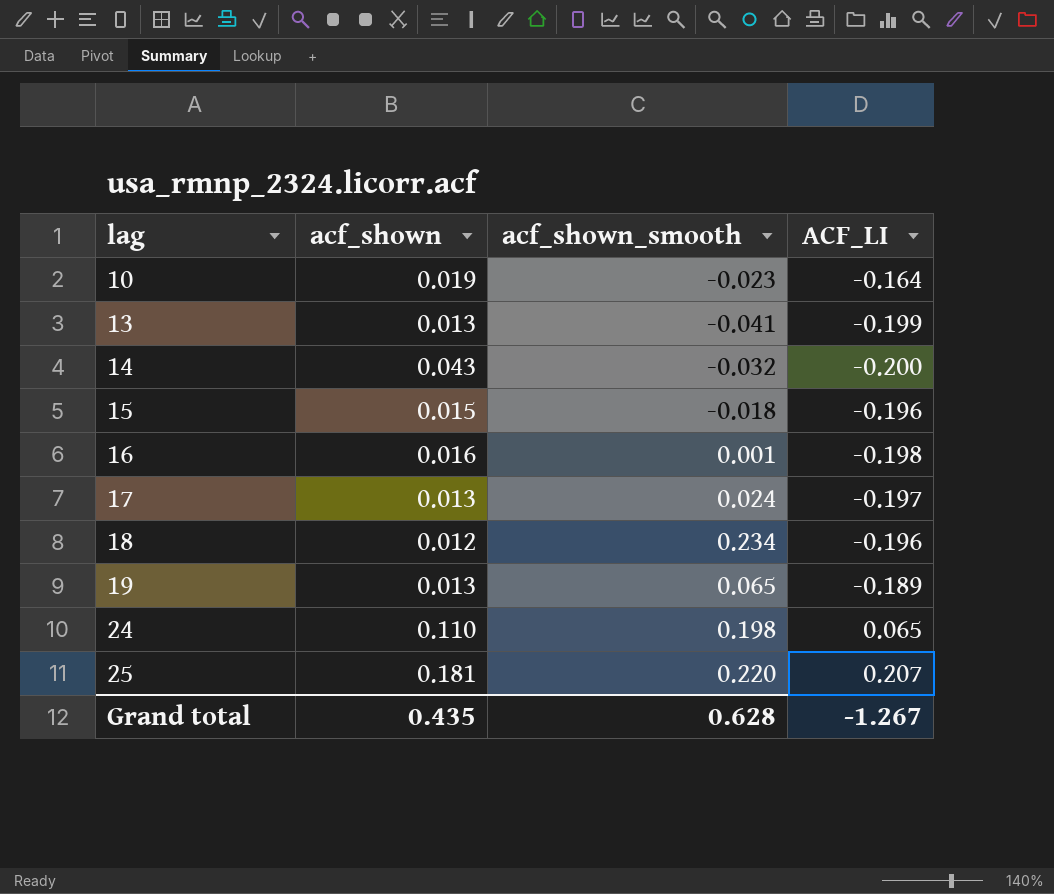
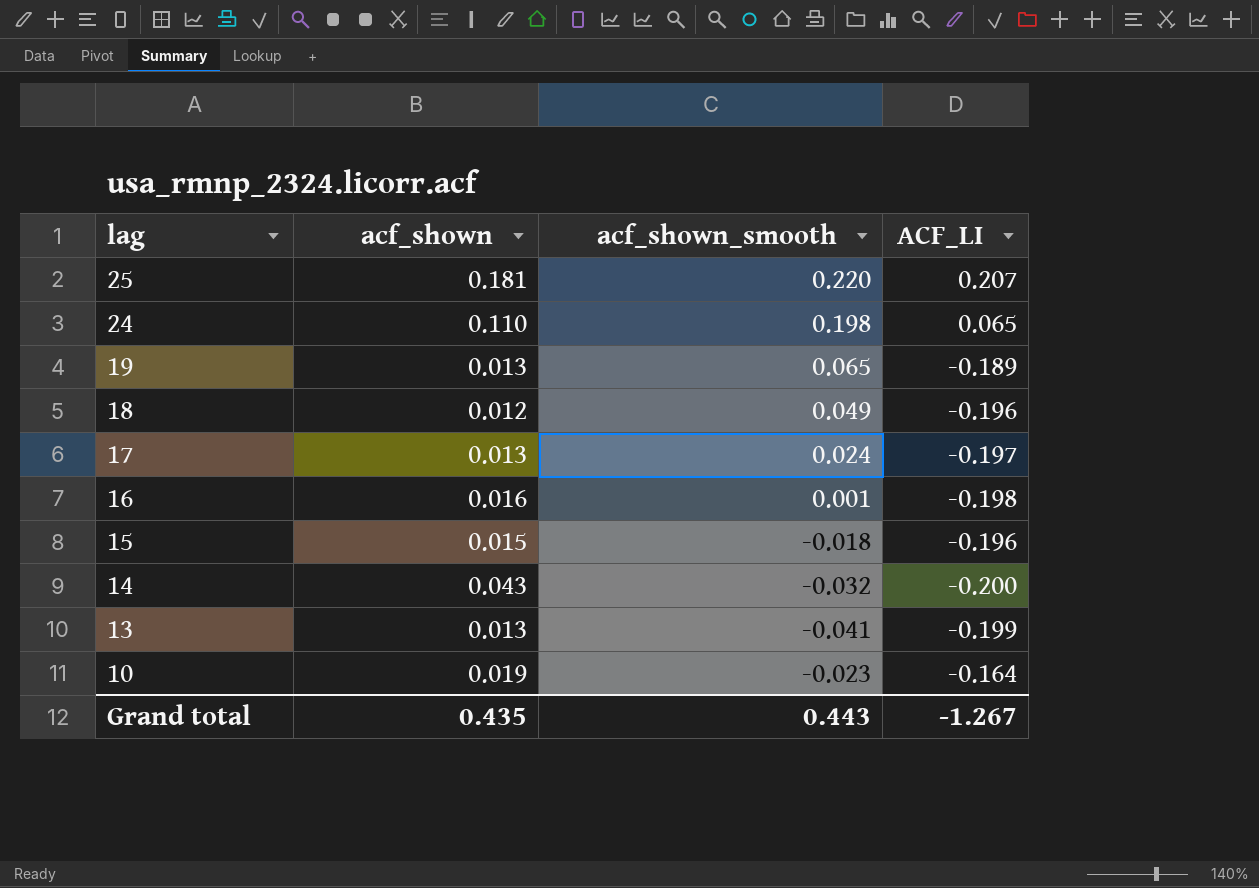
row order: lag ascending -> lag descending
18 | acf_shown_smooth: 0.234 -> 0.049
Grand total | acf_shown_smooth: 0.628 -> 0.443

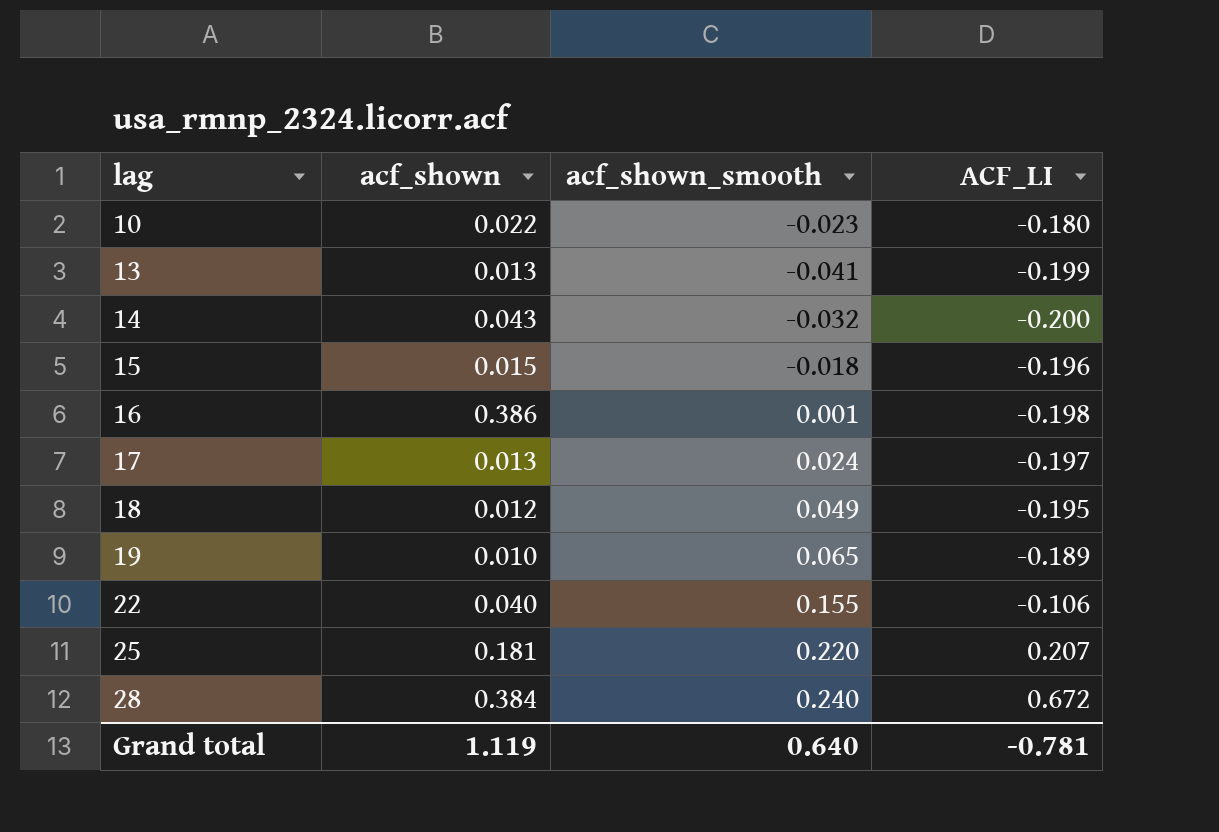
row order: lag descending -> lag ascending
row 24: 0.110 | 0.198 | 0.065 -> none
10 | acf_shown: 0.019 -> 0.022
10 | ACF_LI: -0.164 -> -0.180
16 | acf_shown: 0.016 -> 0.386
18 | ACF_LI: -0.196 -> -0.195
19 | acf_shown: 0.013 -> 0.010
row 22: none -> 0.040 | 0.155 | -0.106
row 28: none -> 0.384 | 0.240 | 0.672
Grand total | acf_shown: 0.435 -> 1.119
Grand total | acf_shown_smooth: 0.443 -> 0.640
Grand total | ACF_LI: -1.267 -> -0.781

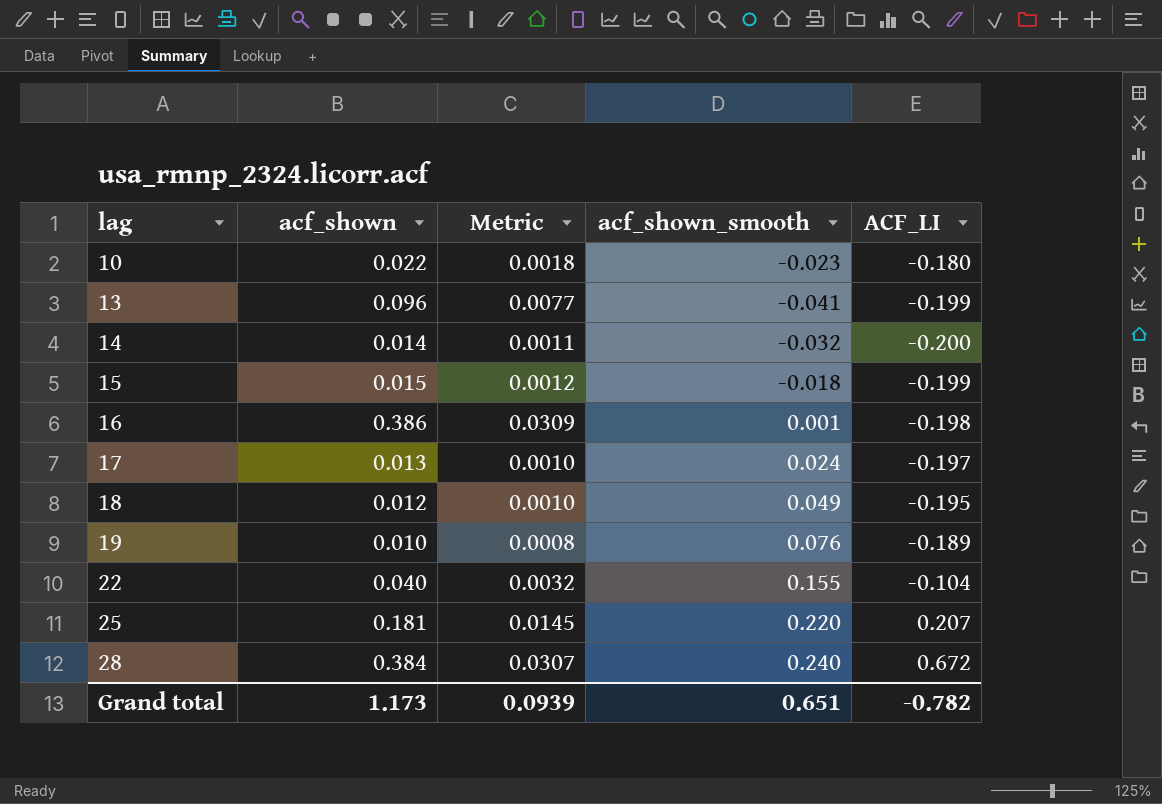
column Metric | formula: none -> [acf_shown] * 0.08
13 | acf_shown: 0.013 -> 0.096
14 | acf_shown: 0.043 -> 0.014
15 | ACF_LI: -0.196 -> -0.199
19 | acf_shown_smooth: 0.065 -> 0.076
22 | ACF_LI: -0.106 -> -0.104
Grand total | acf_shown: 1.119 -> 1.173
Grand total | acf_shown_smooth: 0.640 -> 0.651
Grand total | ACF_LI: -0.781 -> -0.782

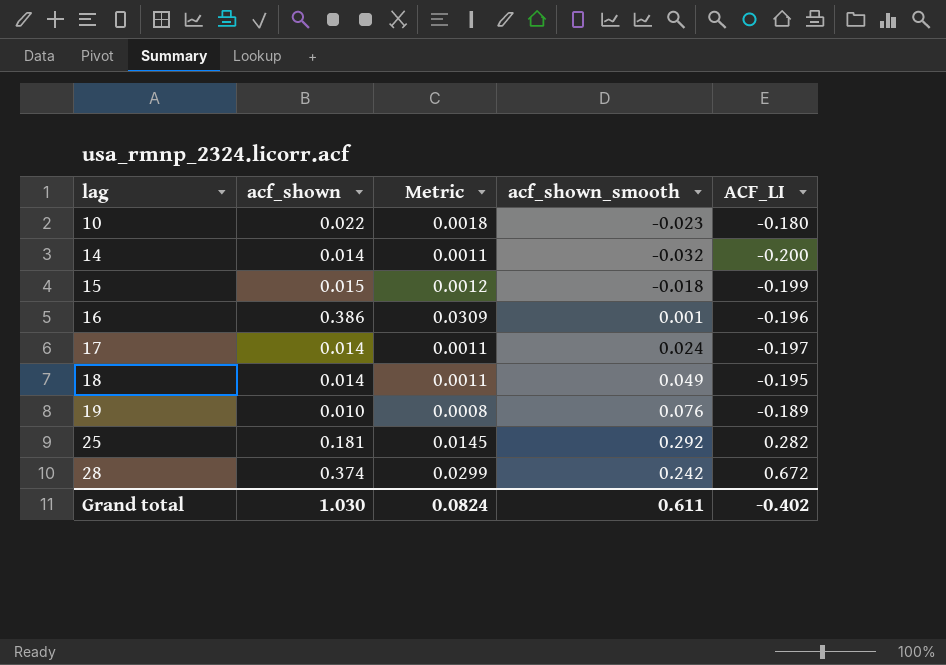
row 13: 0.096 | 0.0077 | -0.041 | -0.199 -> none
row 22: 0.040 | 0.0032 | 0.155 | -0.104 -> none
16 | ACF_LI: -0.198 -> -0.196
17 | acf_shown: 0.013 -> 0.014
17 | Metric: 0.0010 -> 0.0011
18 | acf_shown: 0.012 -> 0.014
18 | Metric: 0.0010 -> 0.0011
25 | acf_shown_smooth: 0.220 -> 0.292
25 | ACF_LI: 0.207 -> 0.282
28 | acf_shown: 0.384 -> 0.374
28 | Metric: 0.0307 -> 0.0299
28 | acf_shown_smooth: 0.240 -> 0.242
Grand total | acf_shown: 1.173 -> 1.030
Grand total | Metric: 0.0939 -> 0.0824
Grand total | acf_shown_smooth: 0.651 -> 0.611
Grand total | ACF_LI: -0.782 -> -0.402

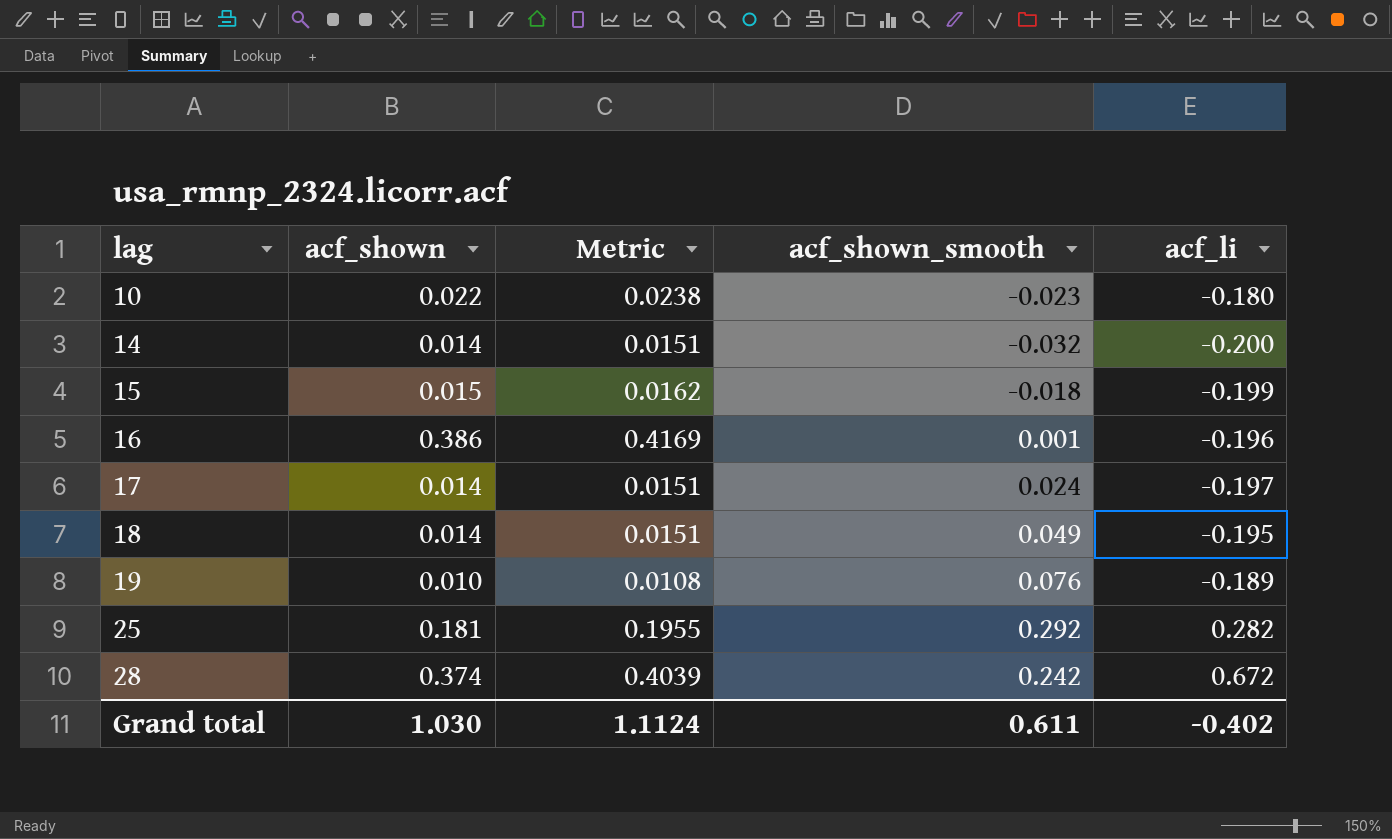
column Metric | formula: [acf_shown] * 0.08 -> [acf_shown] * 1.08
column name: ACF_LI -> acf_li
Grand total | Metric: 0.0824 -> 1.1124

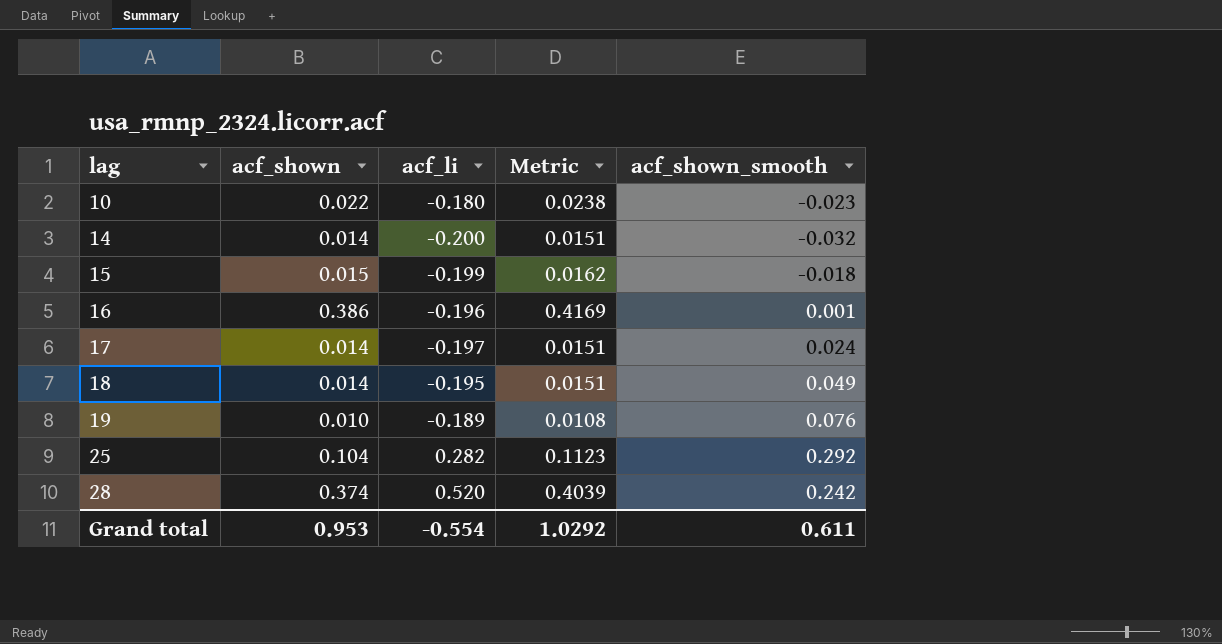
column acf_li | position: 5 -> 3
25 | acf_shown: 0.181 -> 0.104
25 | Metric: 0.1955 -> 0.1123
28 | acf_li: 0.672 -> 0.520
Grand total | acf_shown: 1.030 -> 0.953
Grand total | acf_li: -0.402 -> -0.554
Grand total | Metric: 1.1124 -> 1.0292

